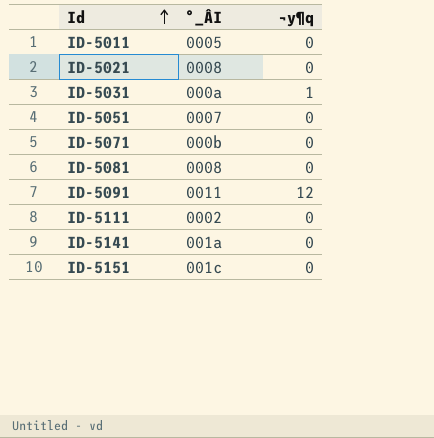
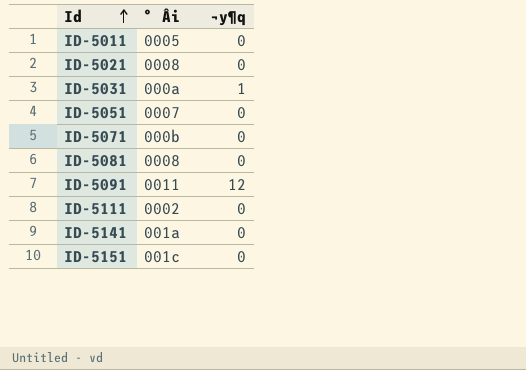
column name: °_ÂI -> ° Âi

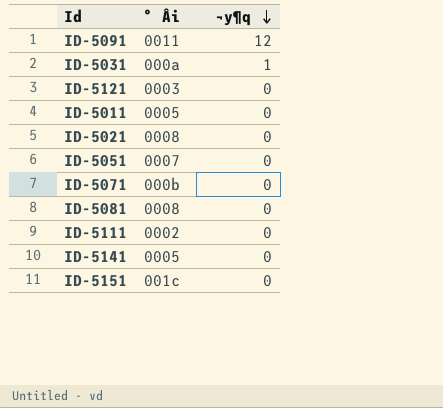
row order: Id ascending -> ¬y¶q descending
row ID-5121: none -> 0003 | 0
ID-5141 | ° Âi: 001a -> 0005

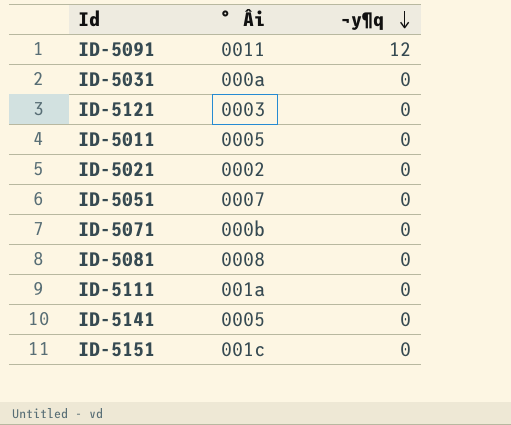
ID-5031 | ¬y¶q: 1 -> 0
ID-5021 | ° Âi: 0008 -> 0002
ID-5111 | ° Âi: 0002 -> 001a

